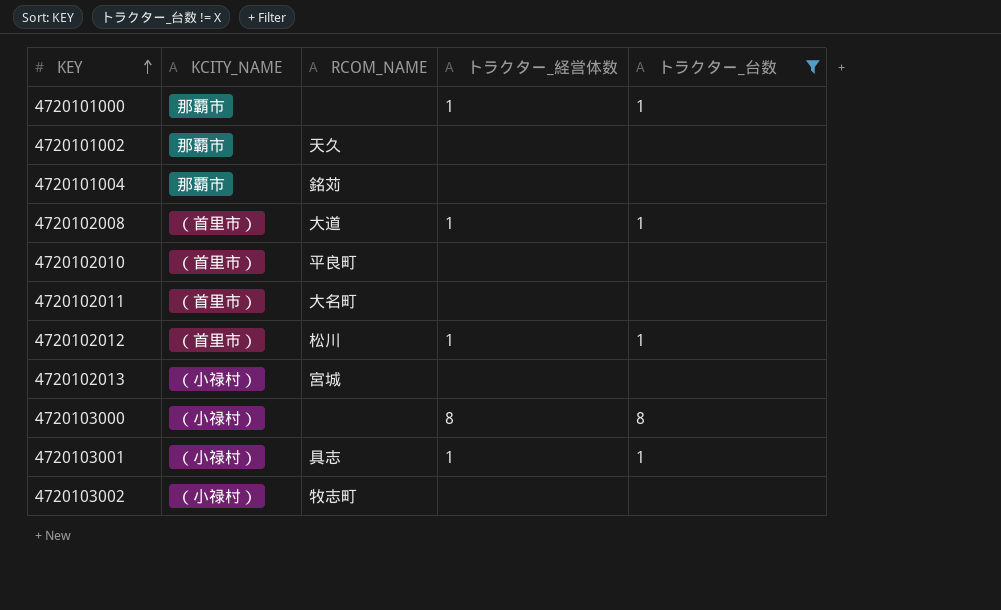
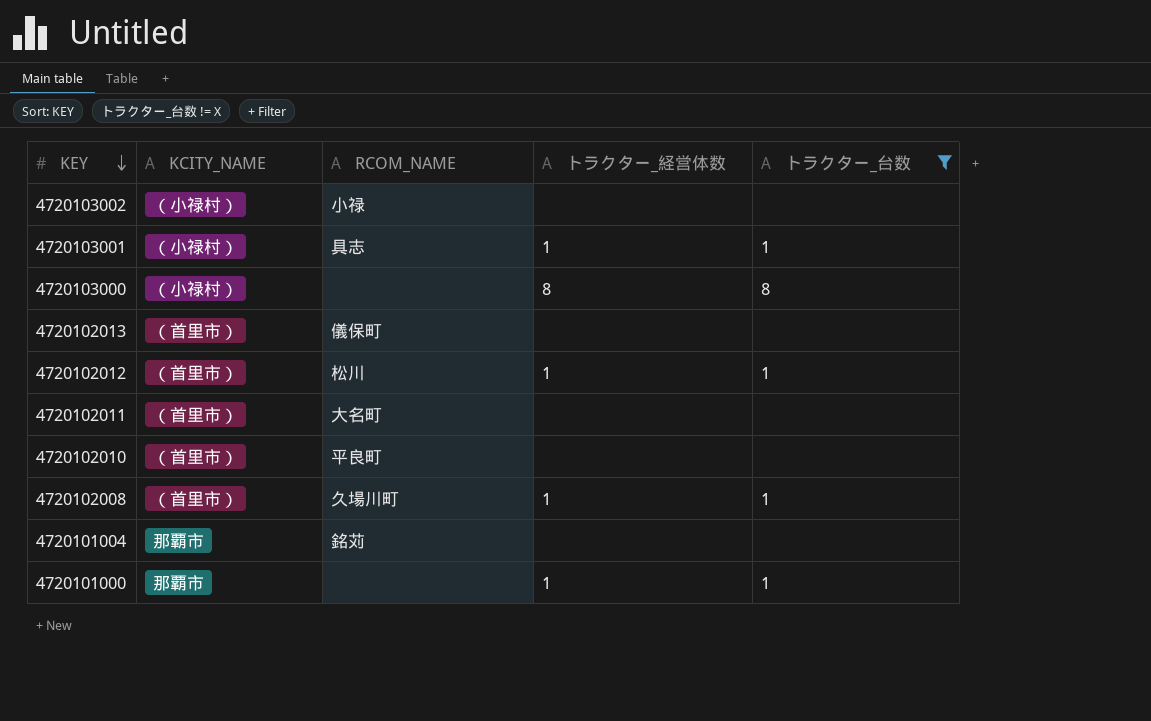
row order: KEY ascending -> KEY descending
row 4720101002: 那覇市 | 天久 | none | none -> none
4720103002 | RCOM_NAME: 牧志町 -> 小禄
4720102013 | KCITY_NAME: （小禄村） -> （首里市）
4720102013 | RCOM_NAME: 宮城 -> 儀保町
4720102008 | RCOM_NAME: 大道 -> 久場川町

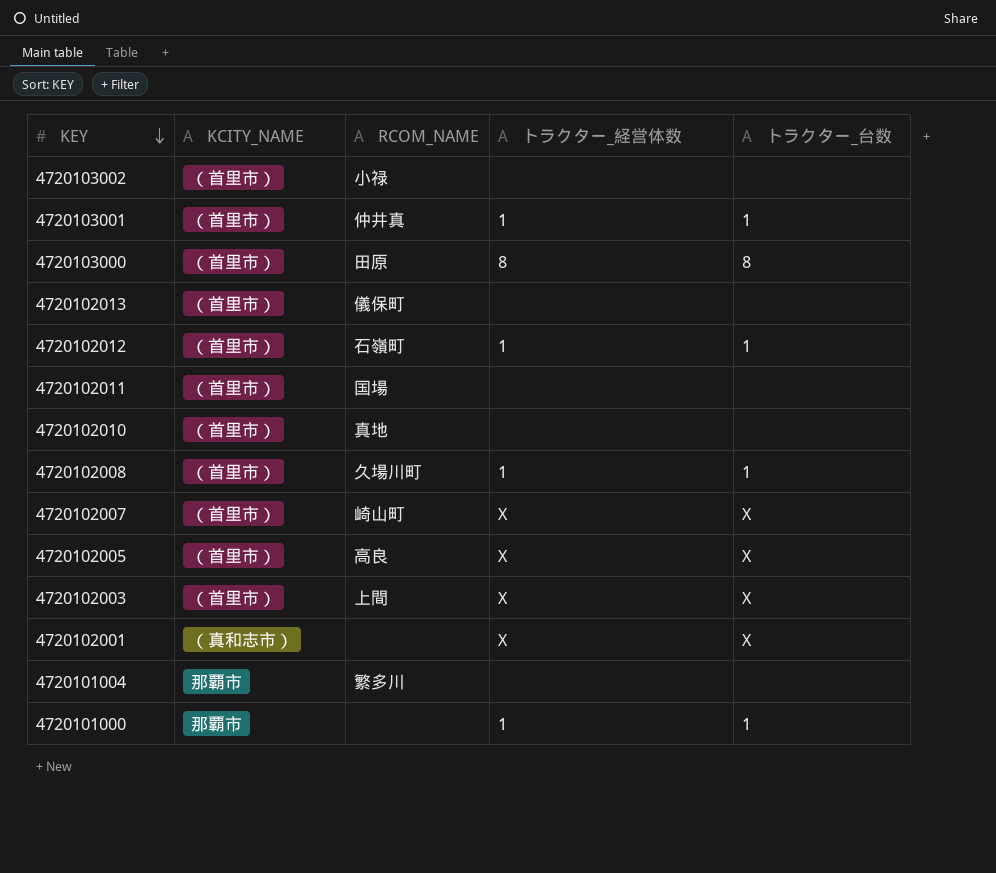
filter: トラクター_台数 != X -> none
4720103002 | KCITY_NAME: （小禄村） -> （首里市）
4720103001 | KCITY_NAME: （小禄村） -> （首里市）
4720103001 | RCOM_NAME: 具志 -> 仲井真
4720103000 | KCITY_NAME: （小禄村） -> （首里市）
4720103000 | RCOM_NAME: none -> 田原
4720102012 | RCOM_NAME: 松川 -> 石嶺町
4720102011 | RCOM_NAME: 大名町 -> 国場
4720102010 | RCOM_NAME: 平良町 -> 真地
4720101004 | RCOM_NAME: 銘苅 -> 繁多川

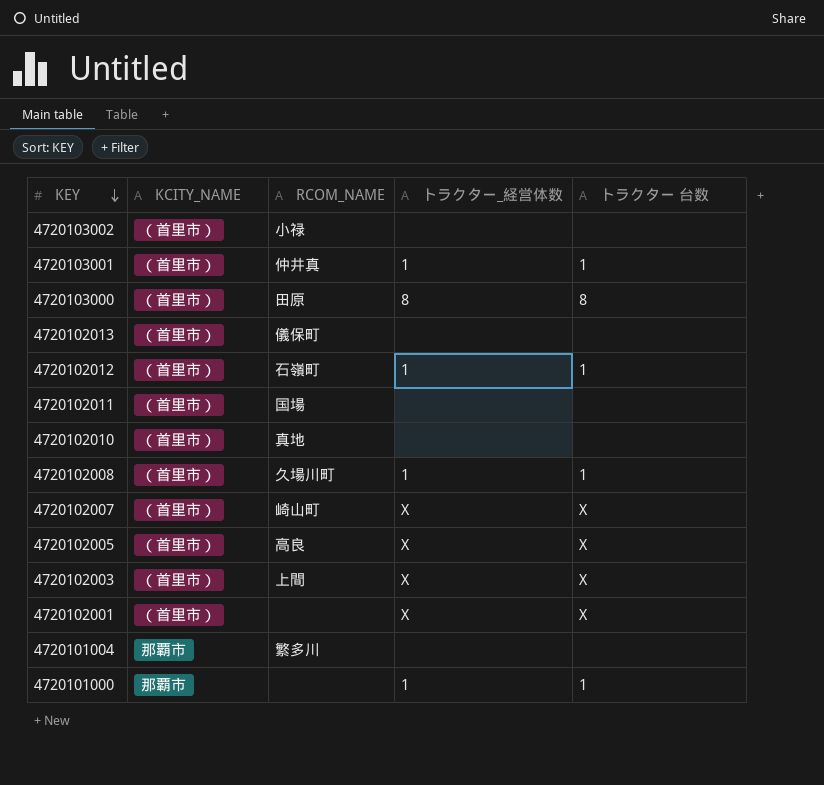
column name: トラクター_台数 -> トラクター 台数
4720102001 | KCITY_NAME: （真和志市） -> （首里市）

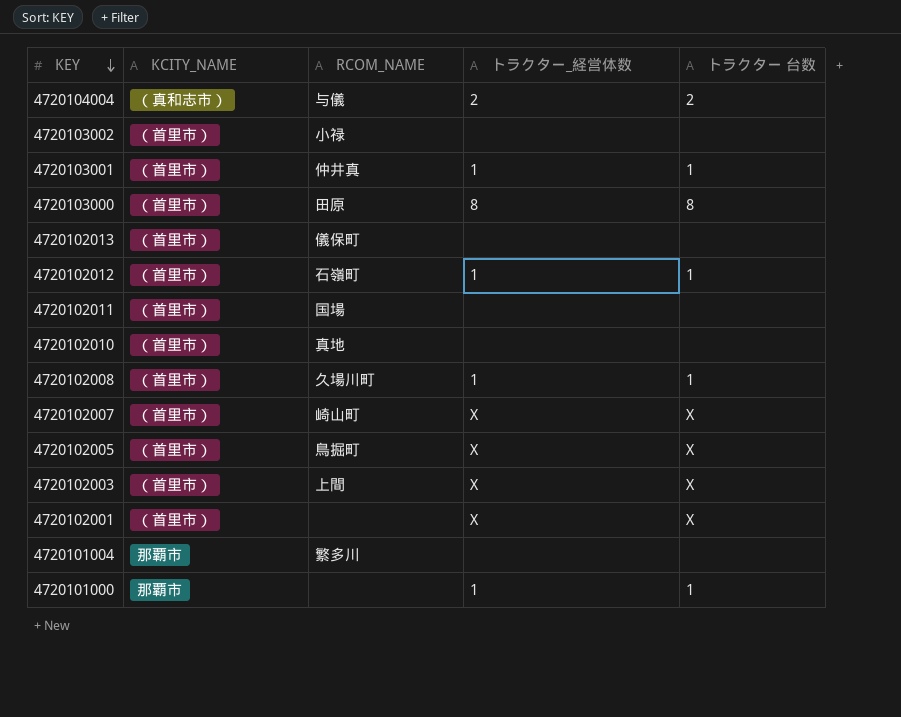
row 4720104004: none -> （真和志市） | 与儀 | 2 | 2
4720102005 | RCOM_NAME: 高良 -> 鳥掘町

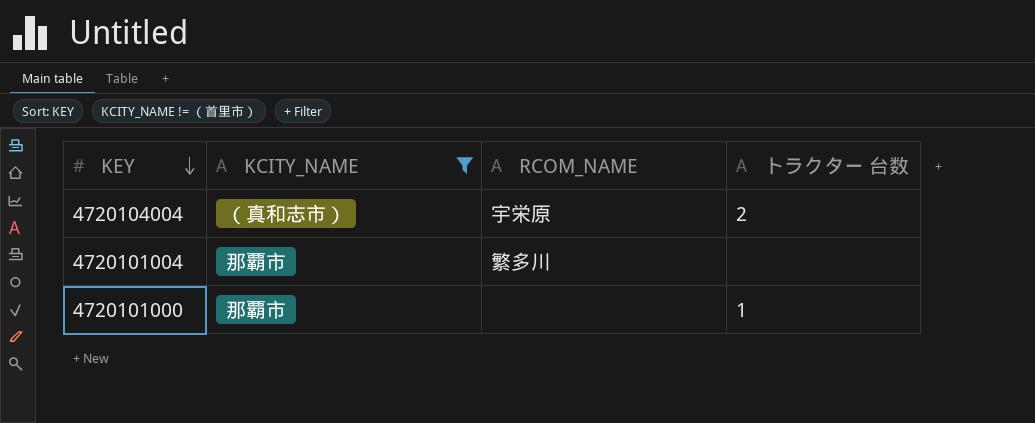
filter: none -> KCITY_NAME != （首里市）
column トラクター_経営体数 | position: 4 -> none
4720104004 | RCOM_NAME: 与儀 -> 宇栄原

